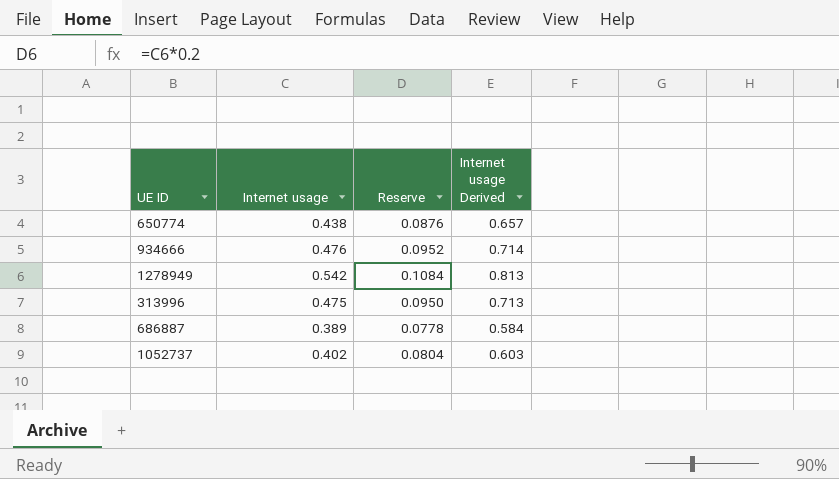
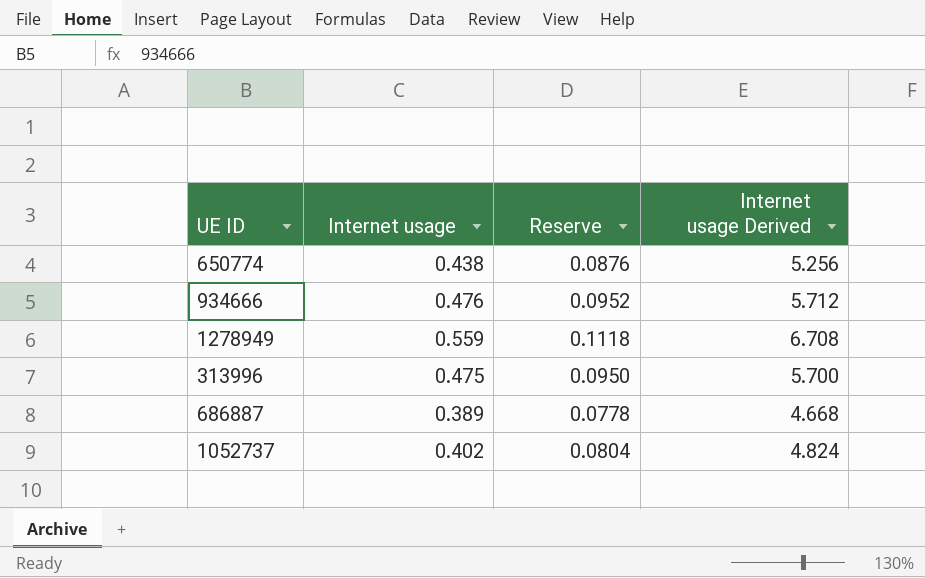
column Internet usage Derived | formula: [Internet usage] * 1.5 -> [Internet usage] * 12
1278949 | Internet usage: 0.542 -> 0.559
1278949 | Reserve: 0.1084 -> 0.1118

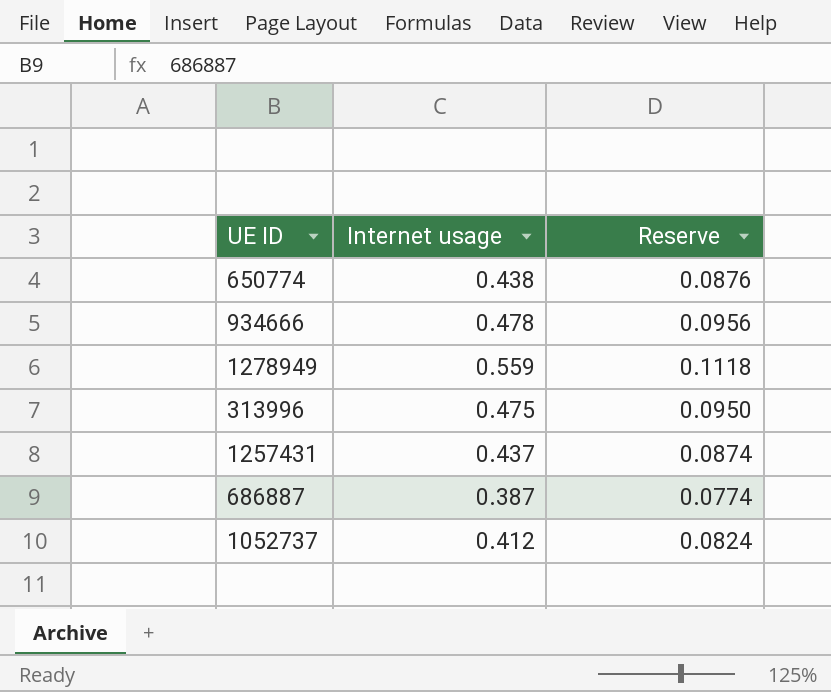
column Internet usage Derived | formula: [Internet usage] * 12 -> none
934666 | Internet usage: 0.476 -> 0.478
934666 | Reserve: 0.0952 -> 0.0956
row 1257431: none -> 0.437 | 0.0874
686887 | Internet usage: 0.389 -> 0.387
686887 | Reserve: 0.0778 -> 0.0774
1052737 | Internet usage: 0.402 -> 0.412
1052737 | Reserve: 0.0804 -> 0.0824

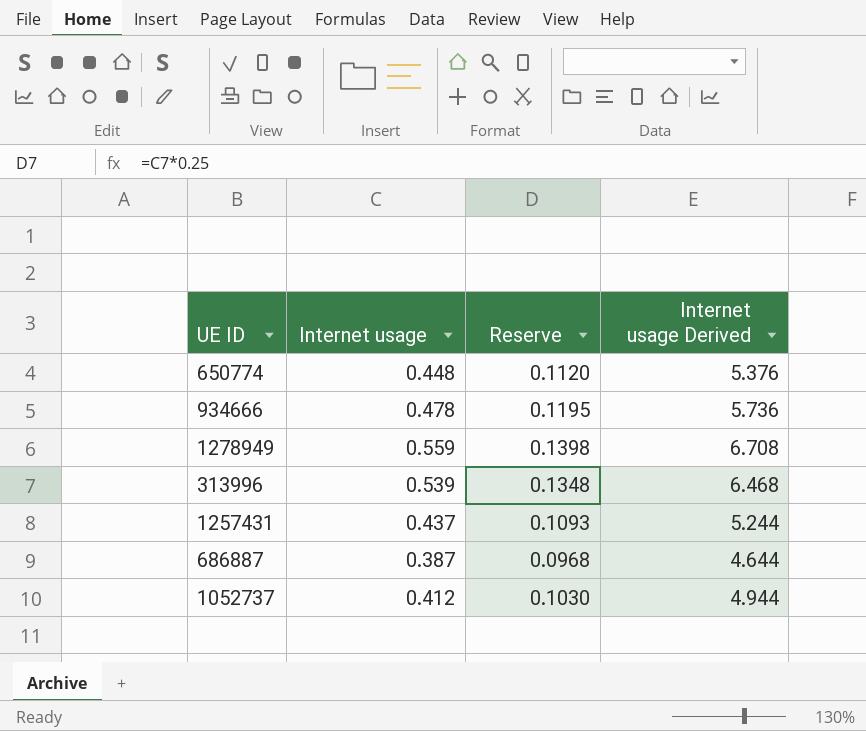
column Reserve | formula: [Internet usage] * 0.2 -> [Internet usage] * 0.25
column Internet usage Derived | formula: none -> [Internet usage] * 12
650774 | Internet usage: 0.438 -> 0.448
313996 | Internet usage: 0.475 -> 0.539

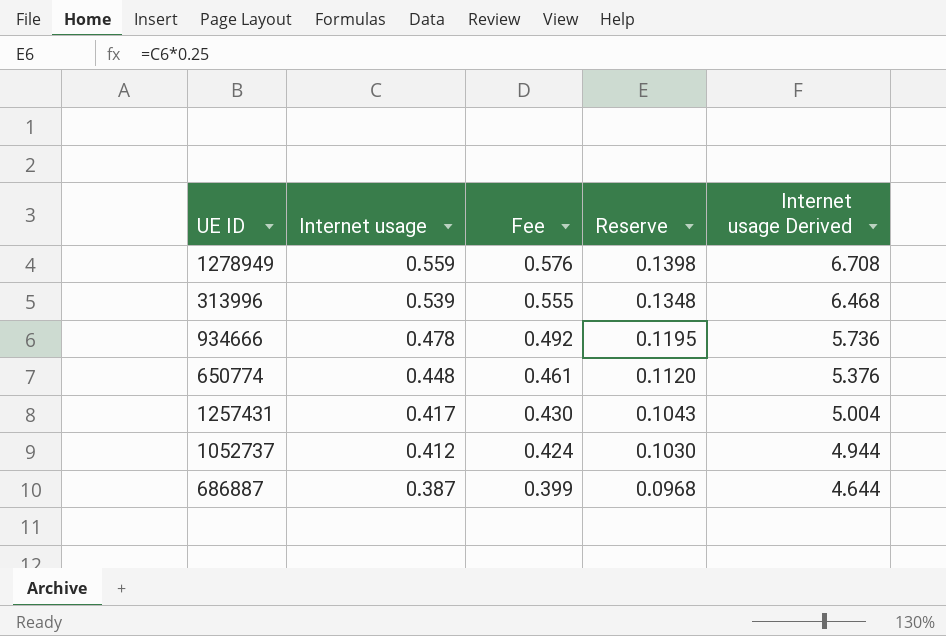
row order: none -> Internet usage descending
column Fee | formula: none -> [Internet usage] * 1.03
1257431 | Internet usage: 0.437 -> 0.417
1257431 | Reserve: 0.1093 -> 0.1043
1257431 | Internet usage Derived: 5.244 -> 5.004

